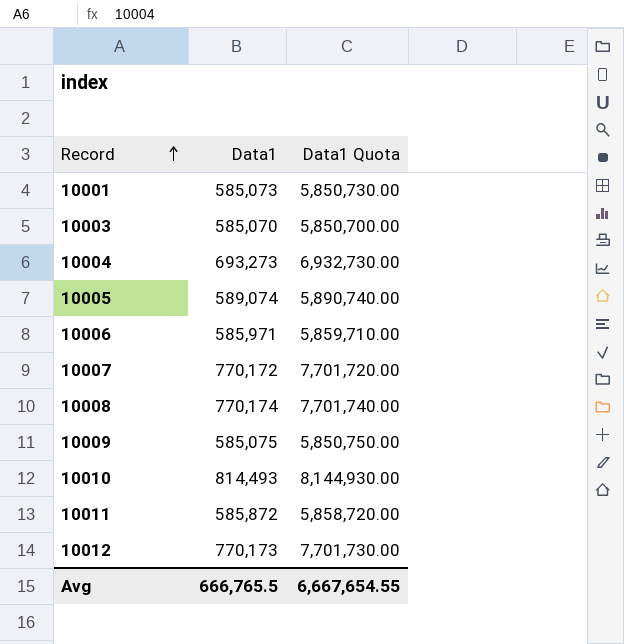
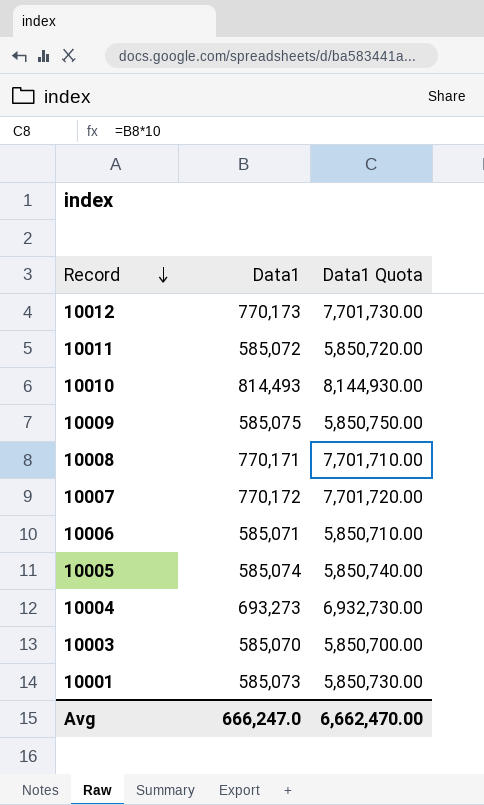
row order: Record ascending -> Record descending
10011 | Data1: 585,872 -> 585,072
10011 | Data1 Quota: 5,858,720.00 -> 5,850,720.00
10008 | Data1: 770,174 -> 770,171
10008 | Data1 Quota: 7,701,740.00 -> 7,701,710.00
10006 | Data1: 585,971 -> 585,071
10006 | Data1 Quota: 5,859,710.00 -> 5,850,710.00
10005 | Data1: 589,074 -> 585,074
10005 | Data1 Quota: 5,890,740.00 -> 5,850,740.00
Avg | Data1: 666,765.5 -> 666,247.0
Avg | Data1 Quota: 6,667,654.55 -> 6,662,470.00

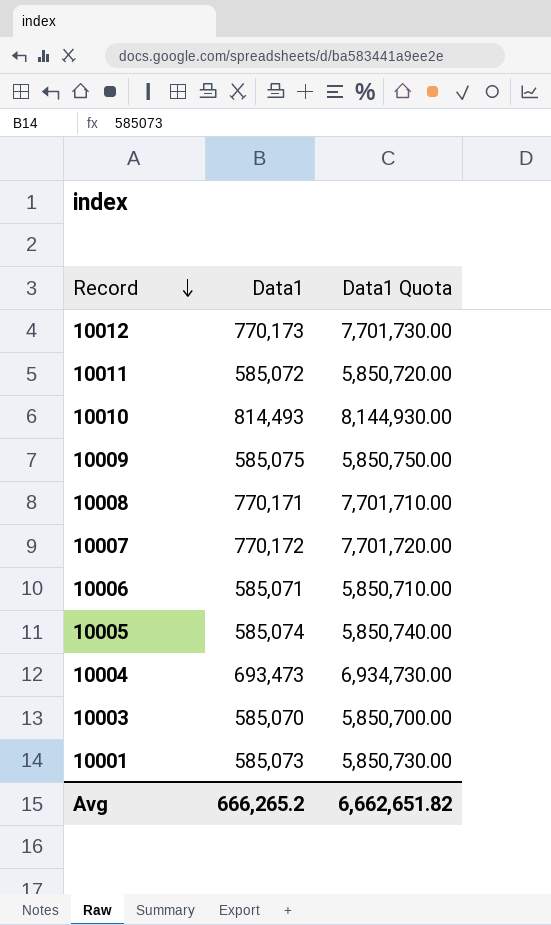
10004 | Data1: 693,273 -> 693,473
10004 | Data1 Quota: 6,932,730.00 -> 6,934,730.00
Avg | Data1: 666,247.0 -> 666,265.2
Avg | Data1 Quota: 6,662,470.00 -> 6,662,651.82

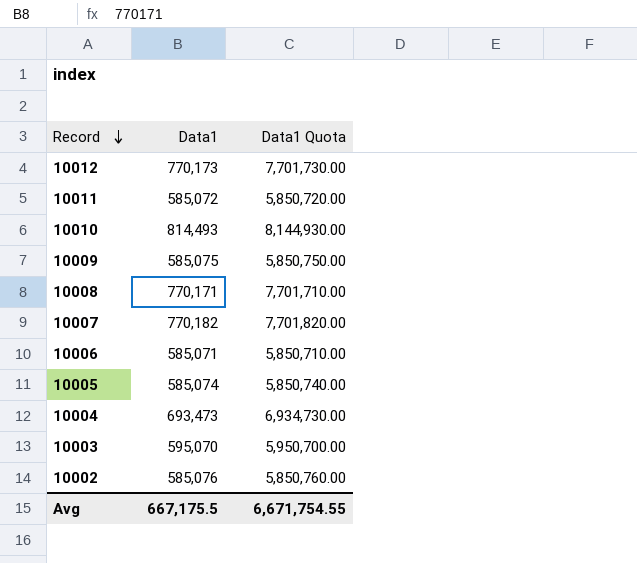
row 10001: 585,073 | 5,850,730.00 -> none
10007 | Data1: 770,172 -> 770,182
10007 | Data1 Quota: 7,701,720.00 -> 7,701,820.00
10003 | Data1: 585,070 -> 595,070
10003 | Data1 Quota: 5,850,700.00 -> 5,950,700.00
row 10002: none -> 585,076 | 5,850,760.00
Avg | Data1: 666,265.2 -> 667,175.5
Avg | Data1 Quota: 6,662,651.82 -> 6,671,754.55

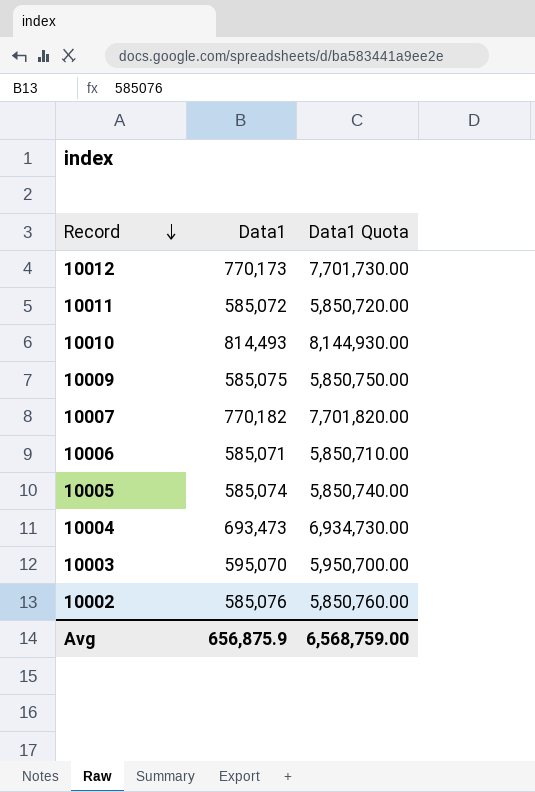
row 10008: 770,171 | 7,701,710.00 -> none
Avg | Data1: 667,175.5 -> 656,875.9
Avg | Data1 Quota: 6,671,754.55 -> 6,568,759.00

